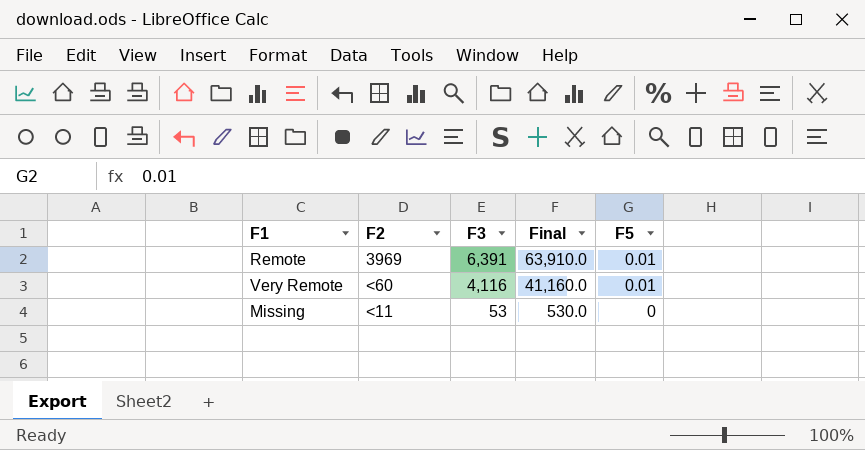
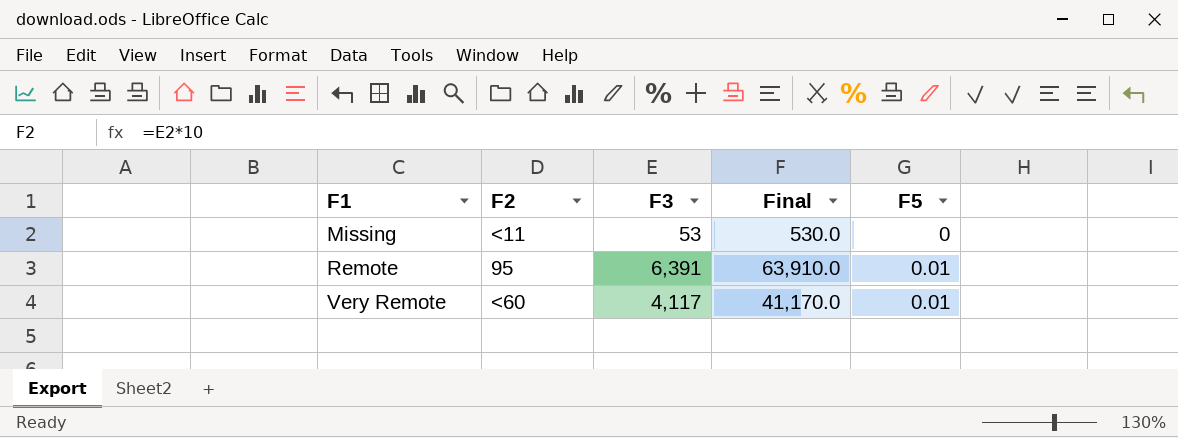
row order: F3 descending -> F1 ascending
Remote | F2: 3969 -> 95
Very Remote | F3: 4,116 -> 4,117
Very Remote | Final: 41,160.0 -> 41,170.0

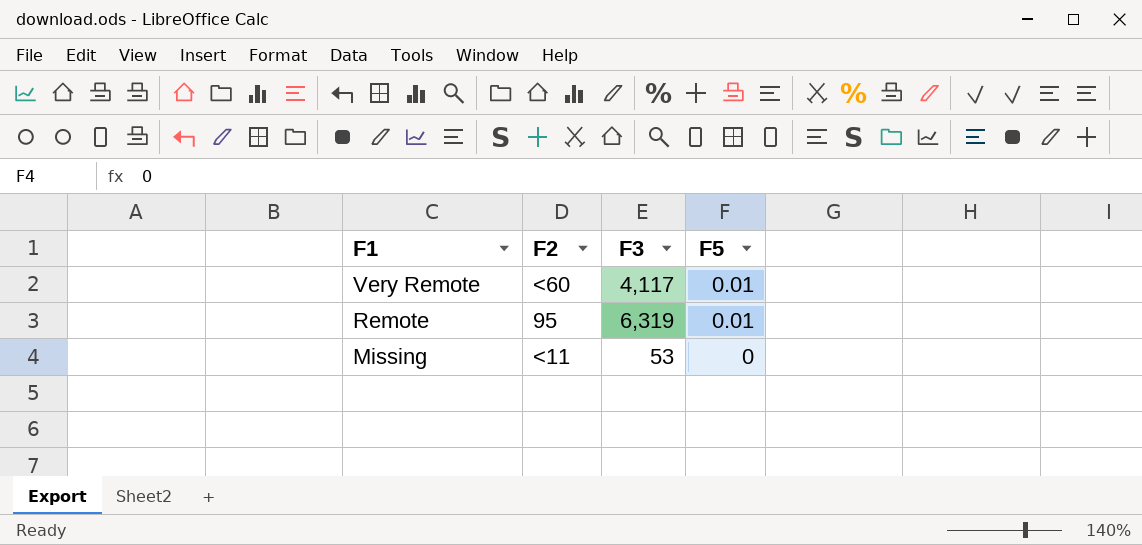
row order: F1 ascending -> F1 descending
column Final | formula: [F3] * 10 -> none
Remote | F3: 6,391 -> 6,319

